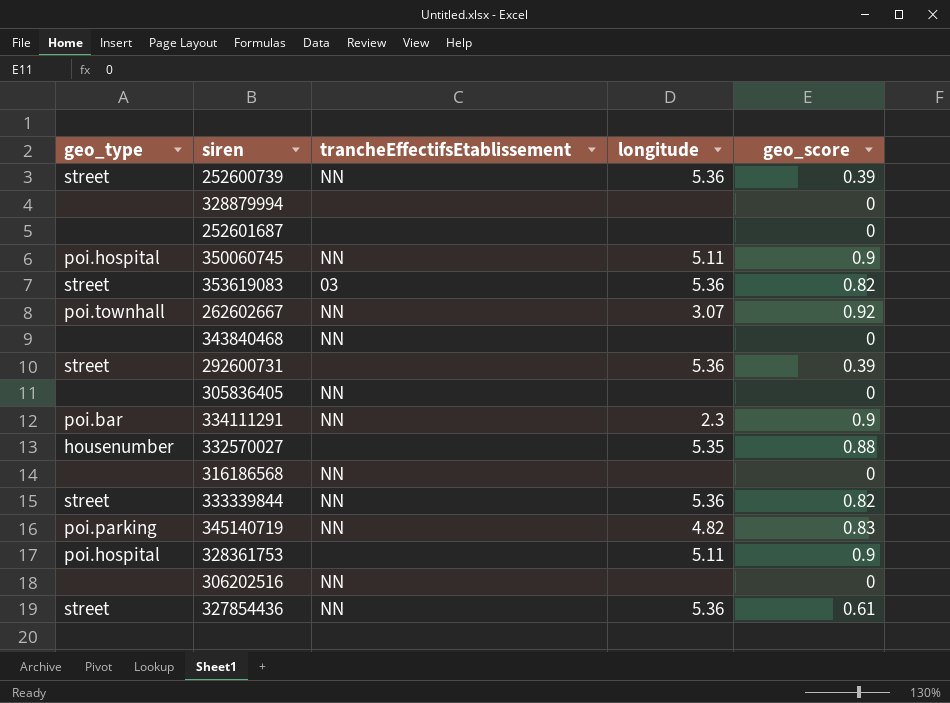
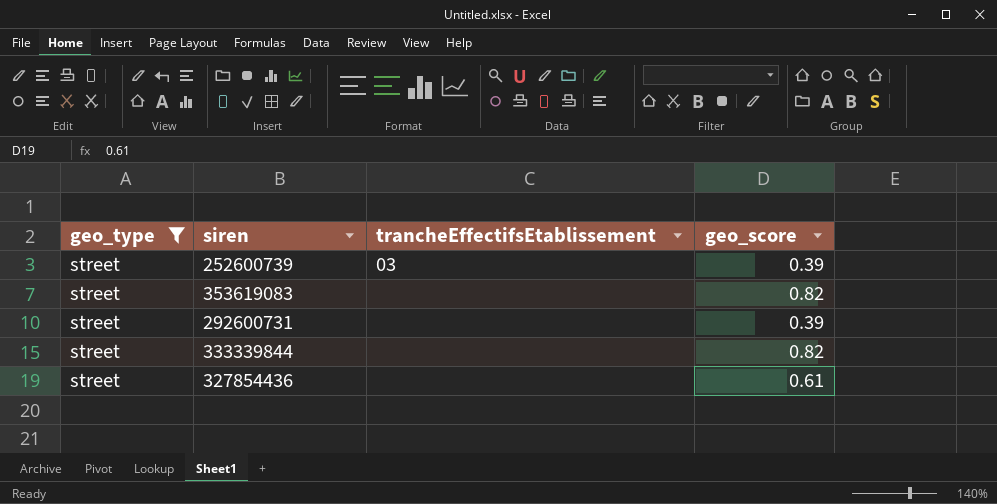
filter: none -> geo_type = street
column longitude | position: 4 -> none
252600739 | trancheEffectifsEtablissement: NN -> 03
353619083 | trancheEffectifsEtablissement: 03 -> none
333339844 | trancheEffectifsEtablissement: NN -> none
327854436 | trancheEffectifsEtablissement: NN -> none

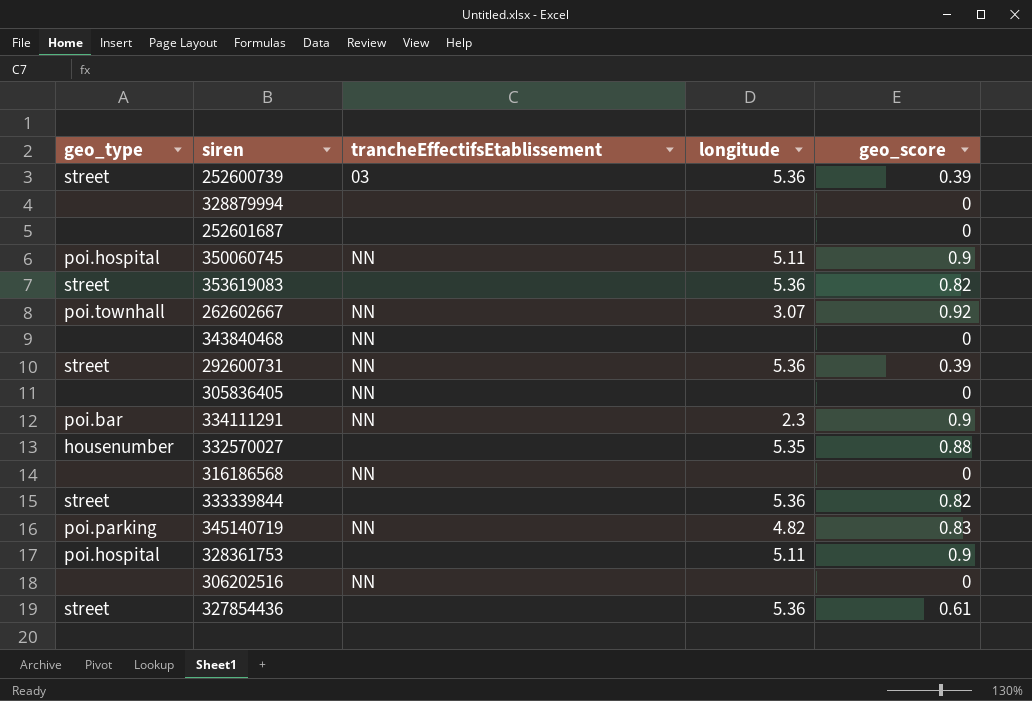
filter: geo_type = street -> none
column longitude | position: none -> 4
292600731 | trancheEffectifsEtablissement: none -> NN

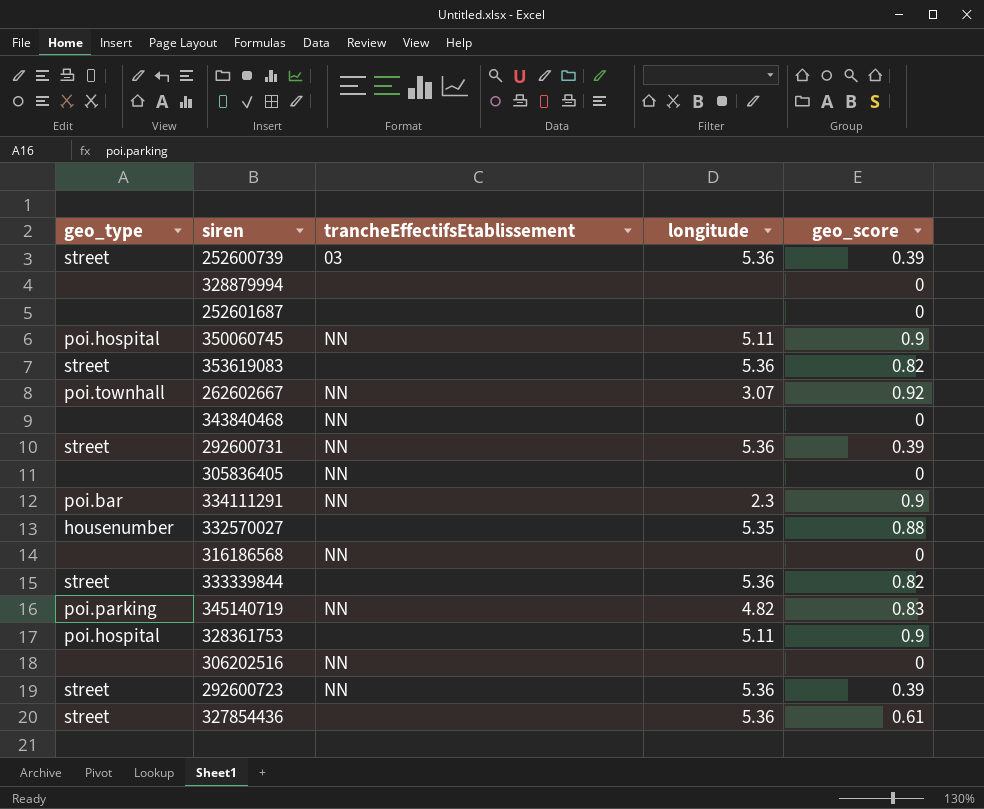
row 292600723: none -> street | NN | 5.36 | 0.39

